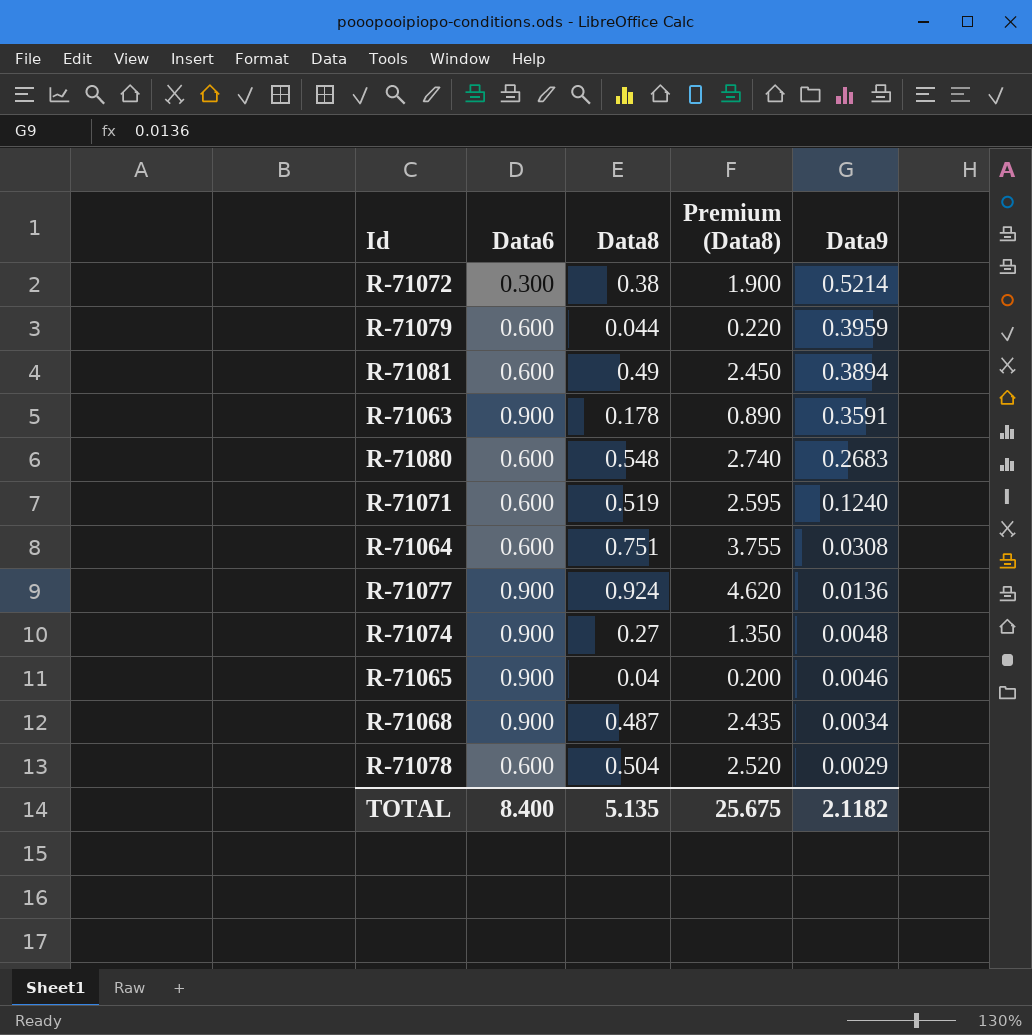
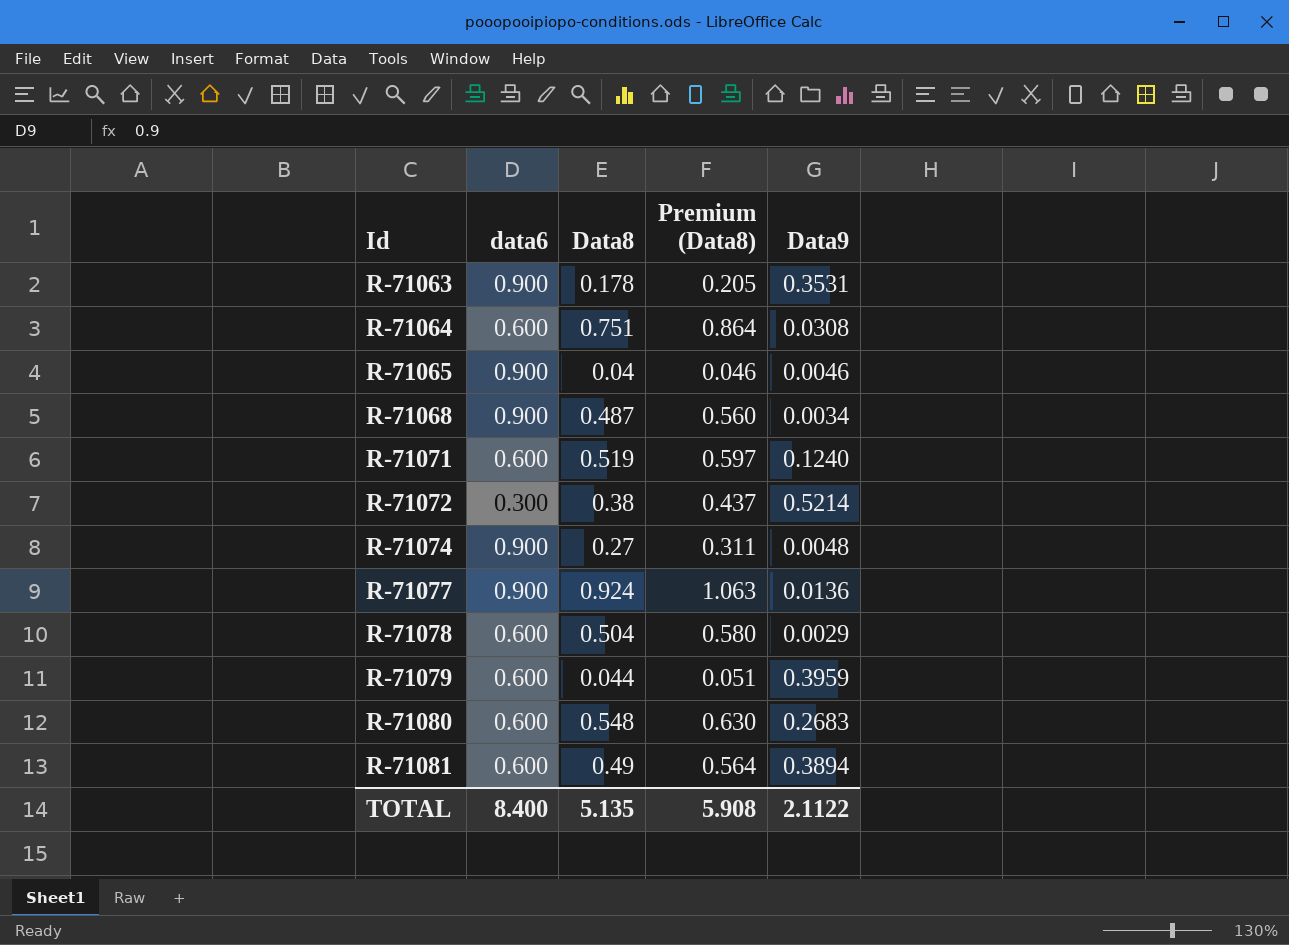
row order: Data9 descending -> Id ascending
column name: Data6 -> data6
column Premium (Data8) | formula: [Data8] * 5 -> [Data8] * 1.15
R-71063 | Data9: 0.3591 -> 0.3531
TOTAL | Premium (Data8): 25.675 -> 5.908
TOTAL | Data9: 2.1182 -> 2.1122

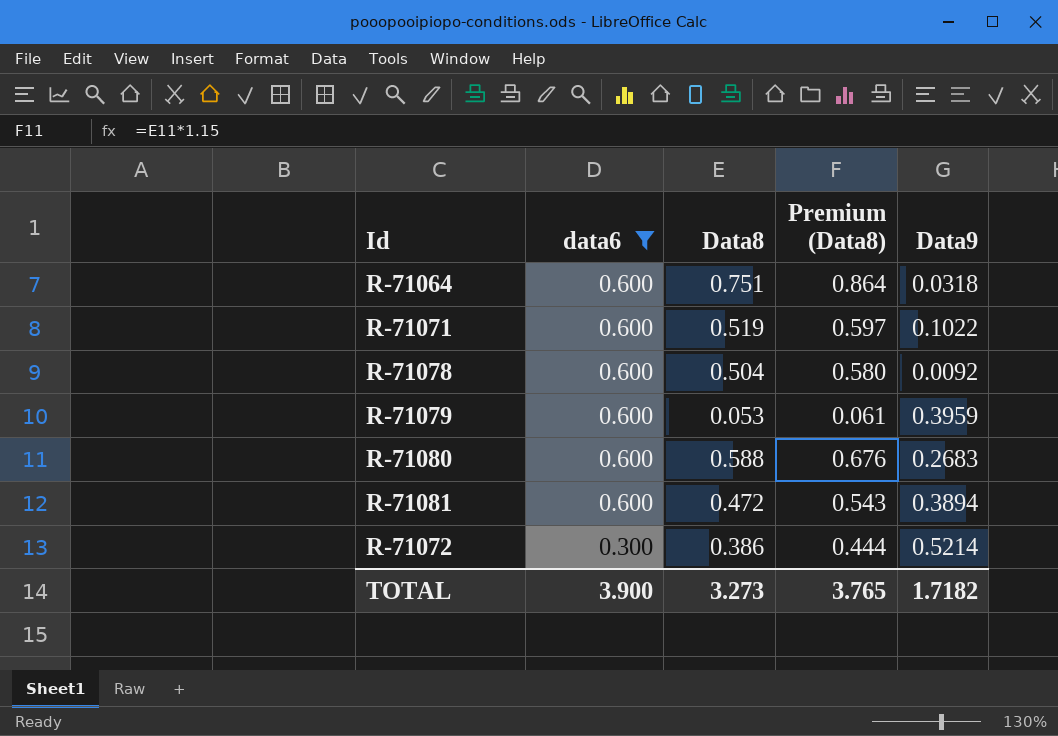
filter: none -> data6 != 0.900
row order: Id ascending -> data6 descending
R-71064 | Data9: 0.0308 -> 0.0318
R-71071 | Data9: 0.1240 -> 0.1022
R-71078 | Data9: 0.0029 -> 0.0092
R-71079 | Data8: 0.044 -> 0.053
R-71079 | Premium (Data8): 0.051 -> 0.061
R-71080 | Data8: 0.548 -> 0.588
R-71080 | Premium (Data8): 0.630 -> 0.676
R-71081 | Data8: 0.49 -> 0.472
R-71081 | Premium (Data8): 0.564 -> 0.543
R-71072 | Data8: 0.38 -> 0.386
R-71072 | Premium (Data8): 0.437 -> 0.444
TOTAL | data6: 8.400 -> 3.900
TOTAL | Data8: 5.135 -> 3.273
TOTAL | Premium (Data8): 5.908 -> 3.765
TOTAL | Data9: 2.1122 -> 1.7182

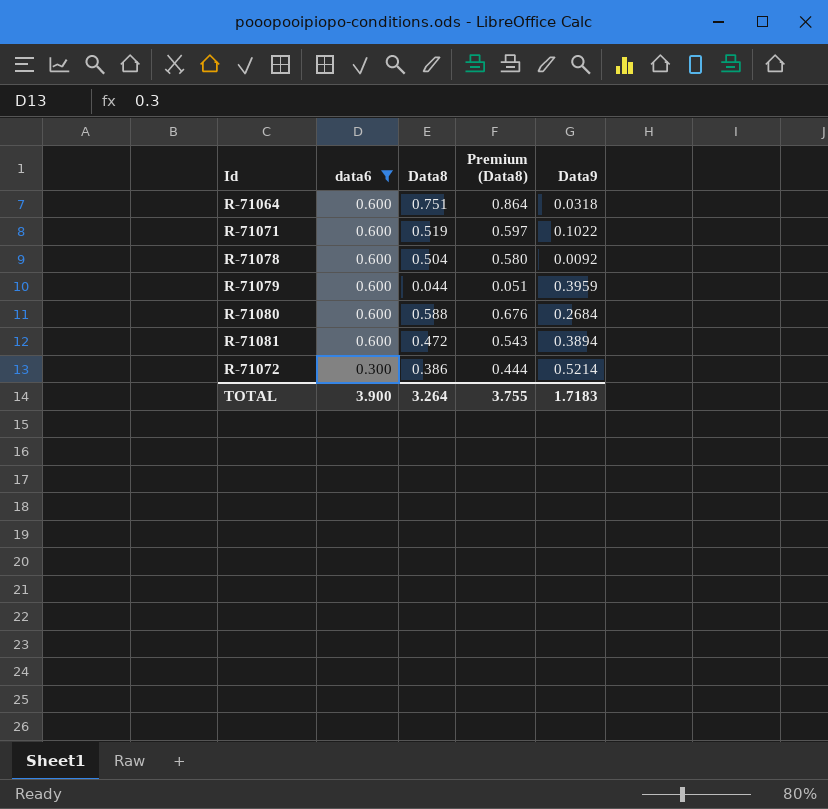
R-71079 | Data8: 0.053 -> 0.044
R-71079 | Premium (Data8): 0.061 -> 0.051
R-71080 | Data9: 0.2683 -> 0.2684
TOTAL | Data8: 3.273 -> 3.264
TOTAL | Premium (Data8): 3.765 -> 3.755
TOTAL | Data9: 1.7182 -> 1.7183

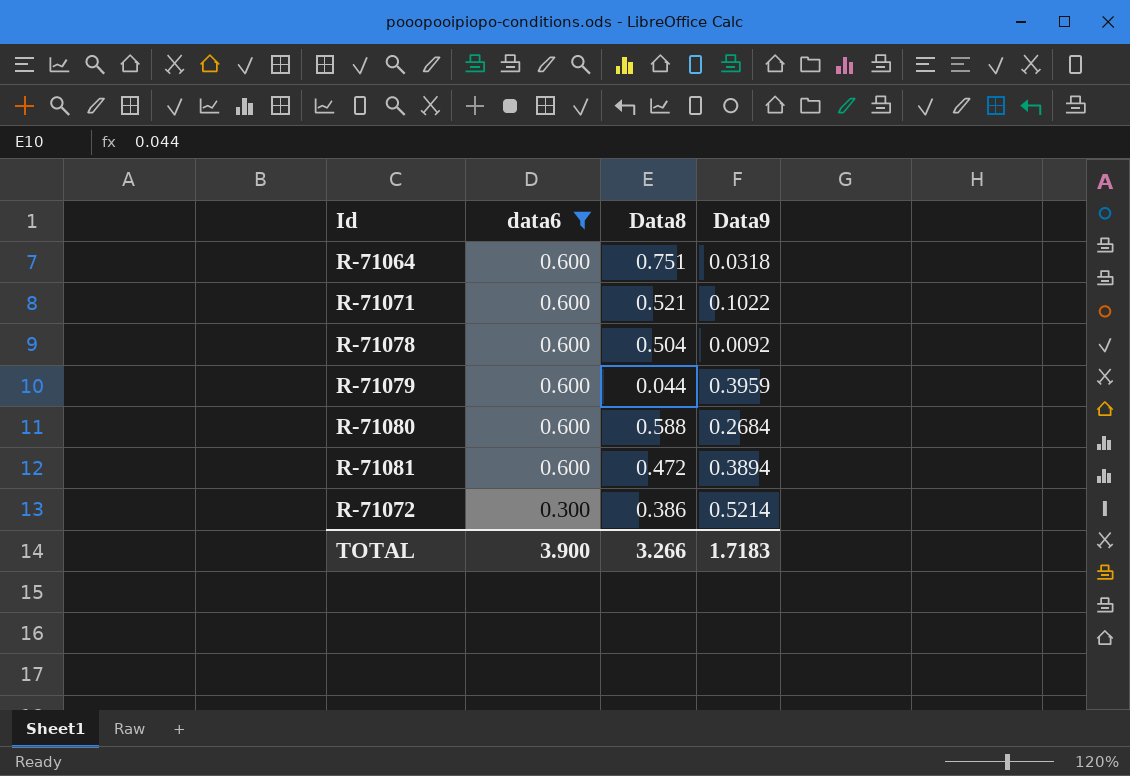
column Premium (Data8) | formula: [Data8] * 1.15 -> none
R-71071 | Data8: 0.519 -> 0.521
TOTAL | Data8: 3.264 -> 3.266

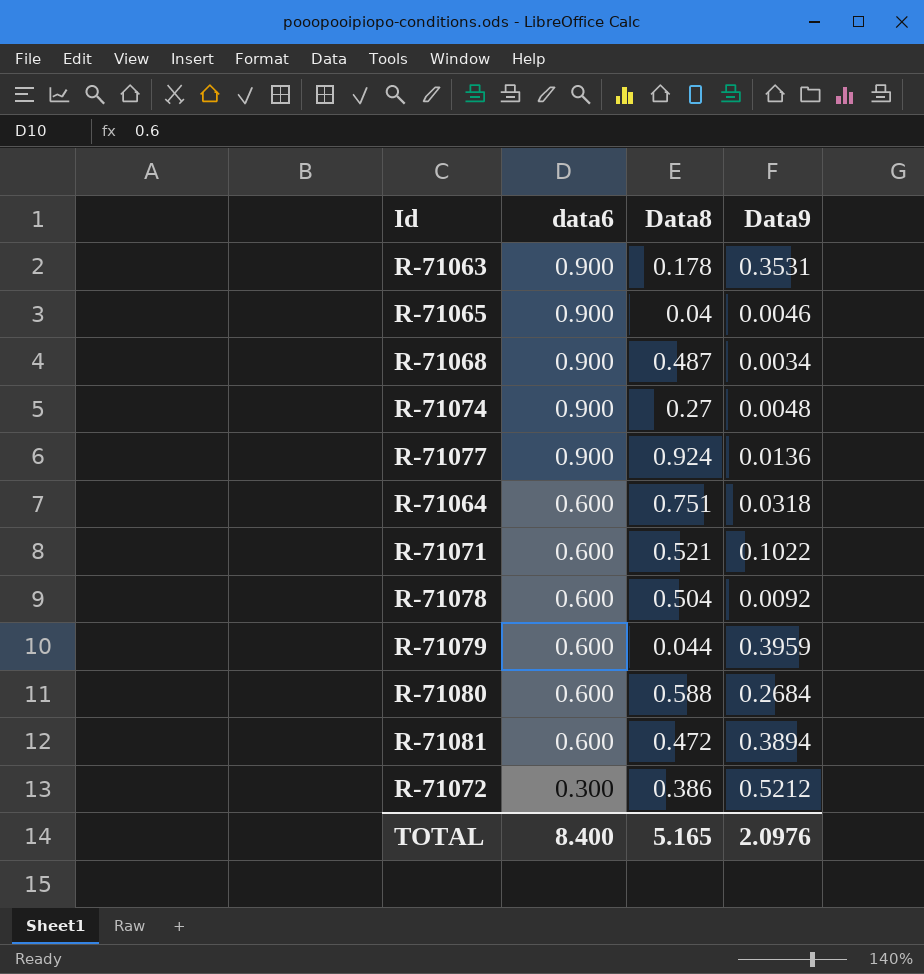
filter: data6 != 0.900 -> none
R-71072 | Data9: 0.5214 -> 0.5212
TOTAL | data6: 3.900 -> 8.400
TOTAL | Data8: 3.266 -> 5.165
TOTAL | Data9: 1.7183 -> 2.0976

